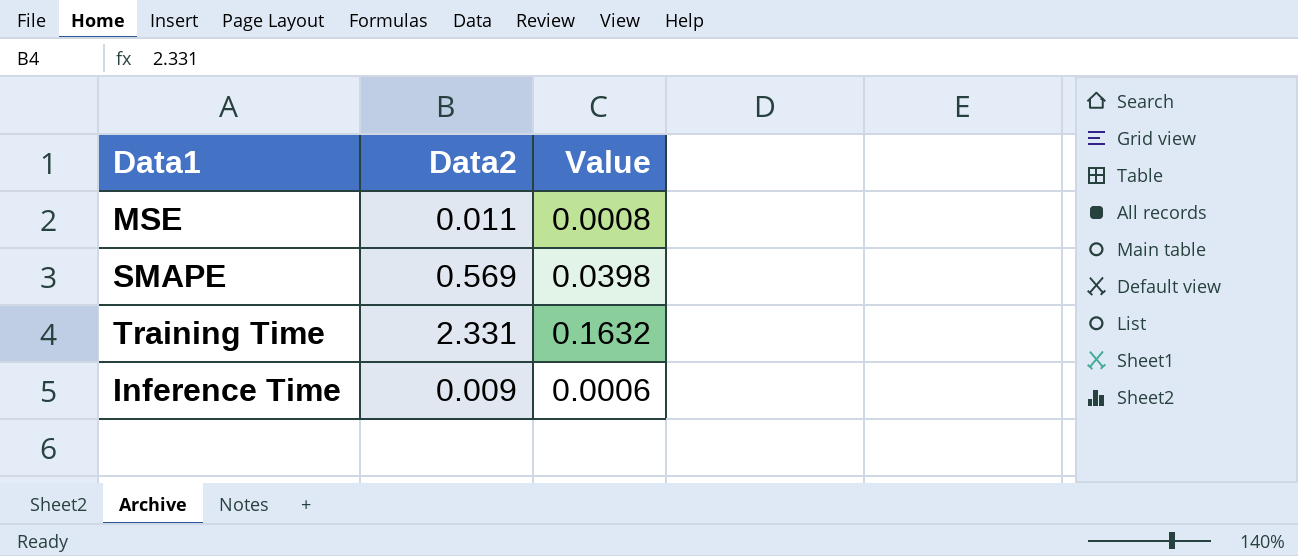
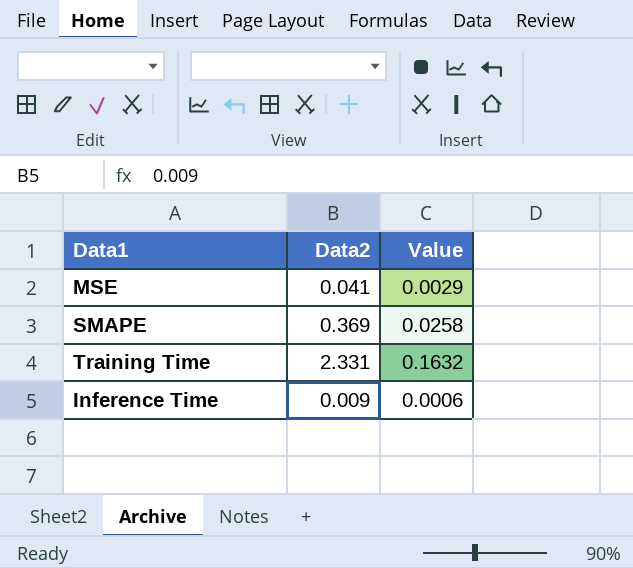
MSE | Data2: 0.011 -> 0.041
MSE | Value: 0.0008 -> 0.0029
SMAPE | Data2: 0.569 -> 0.369
SMAPE | Value: 0.0398 -> 0.0258

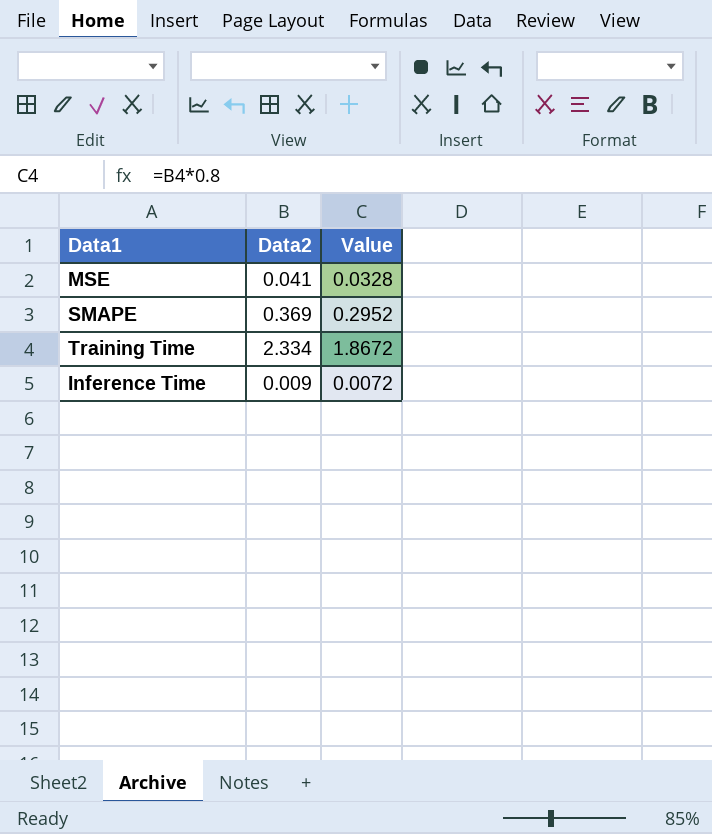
column Value | formula: [Data2] * 0.07 -> [Data2] * 0.8
Training Time | Data2: 2.331 -> 2.334

